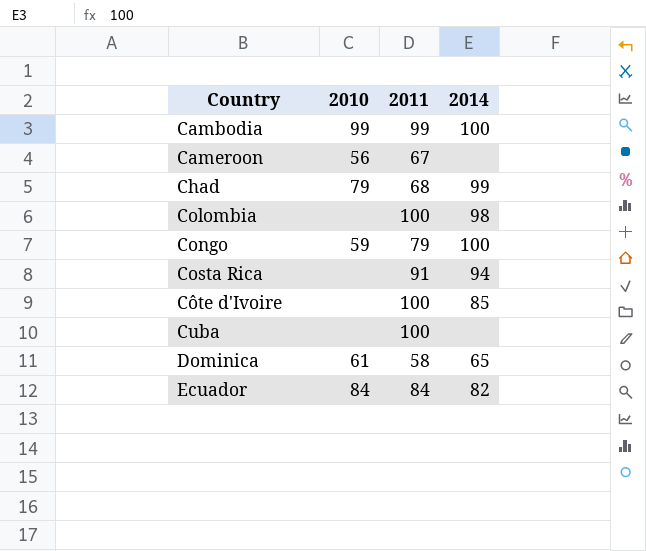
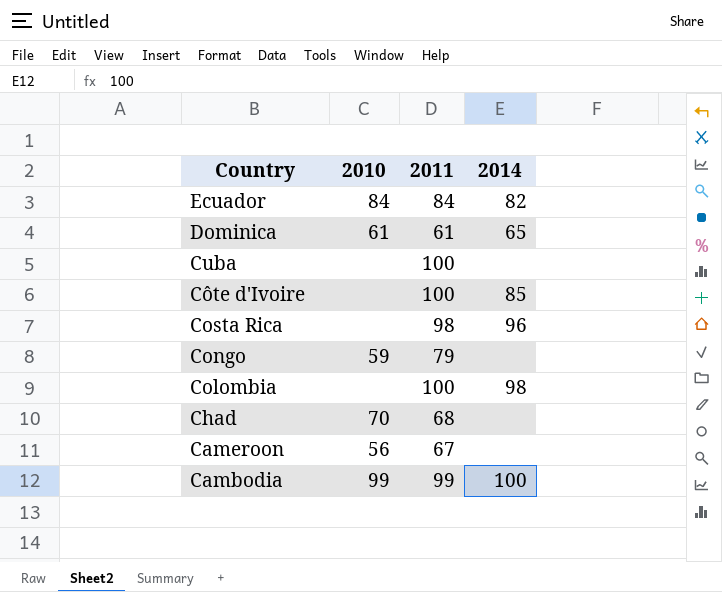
row order: Country ascending -> Country descending
Dominica | 2011: 58 -> 61
Costa Rica | 2011: 91 -> 98
Costa Rica | 2014: 94 -> 96
Congo | 2014: 100 -> none
Chad | 2010: 79 -> 70
Chad | 2014: 99 -> none

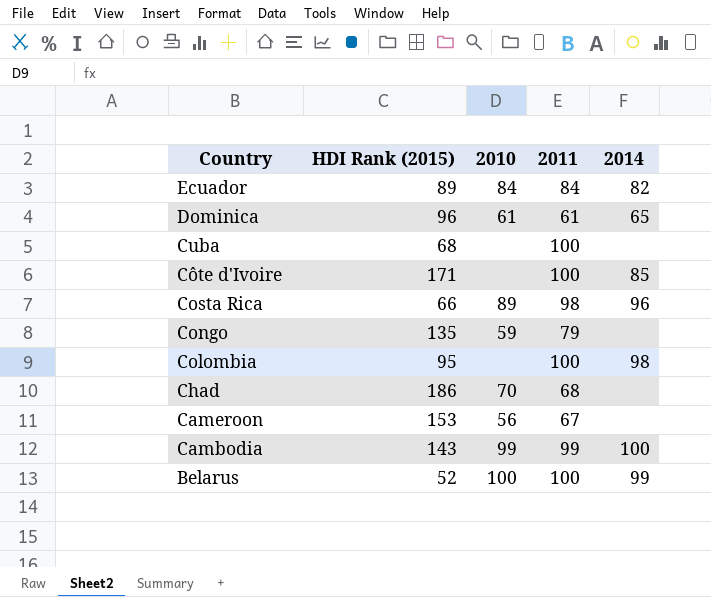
column HDI Rank (2015) | position: none -> 2
Costa Rica | 2010: none -> 89
row Belarus: none -> 52 | 100 | 100 | 99

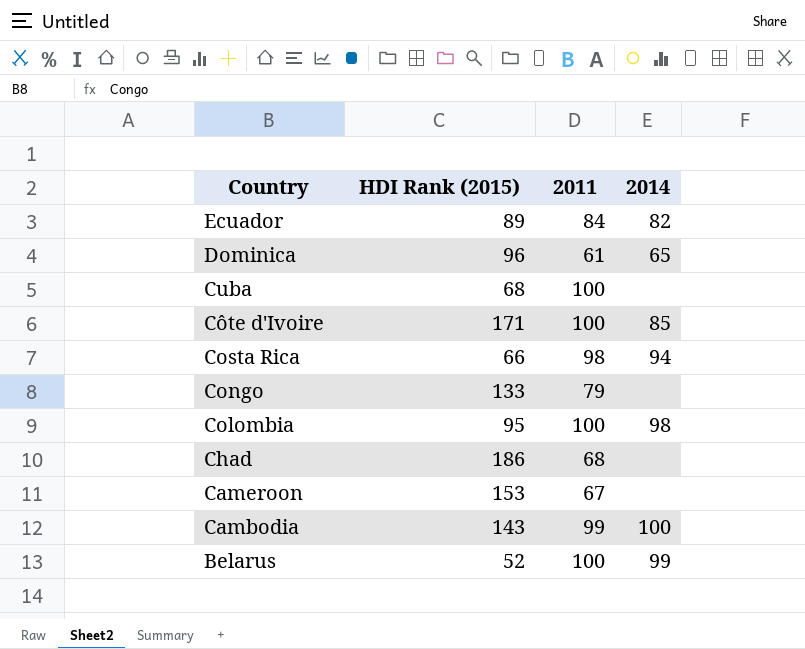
column 2010 | position: 3 -> none
Costa Rica | 2014: 96 -> 94
Congo | HDI Rank (2015): 135 -> 133

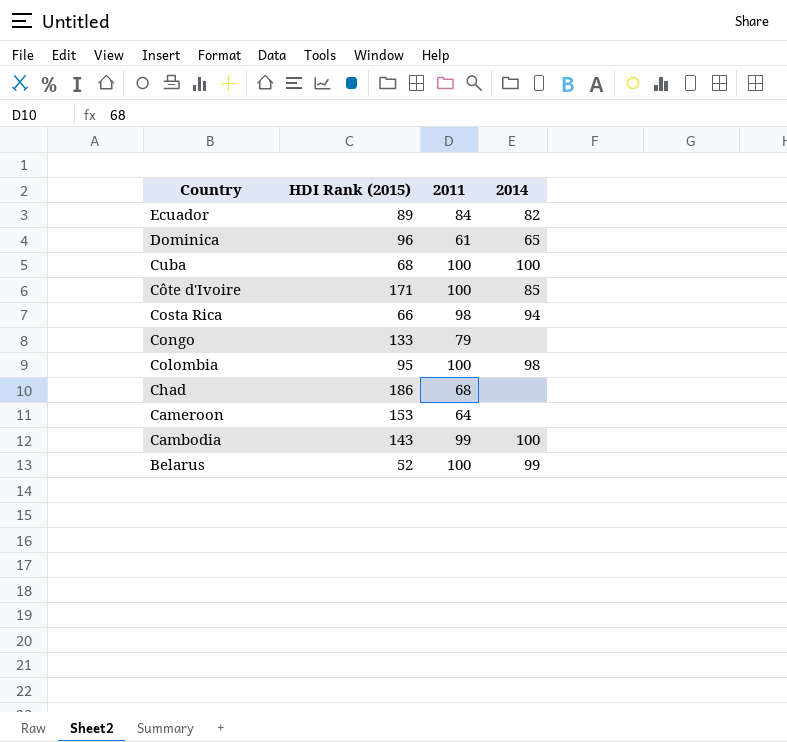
Cuba | 2014: none -> 100
Cameroon | 2011: 67 -> 64

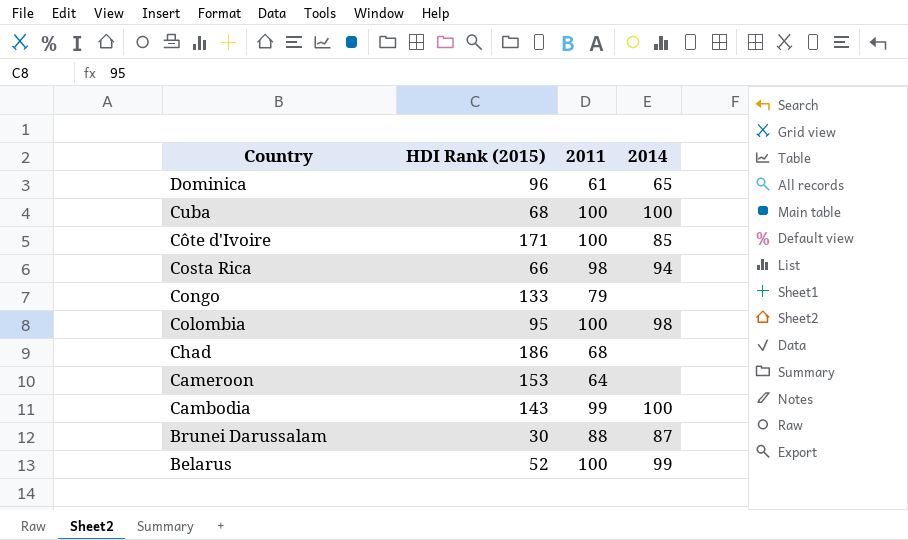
row Ecuador: 89 | 84 | 82 -> none
row Brunei Darussalam: none -> 30 | 88 | 87

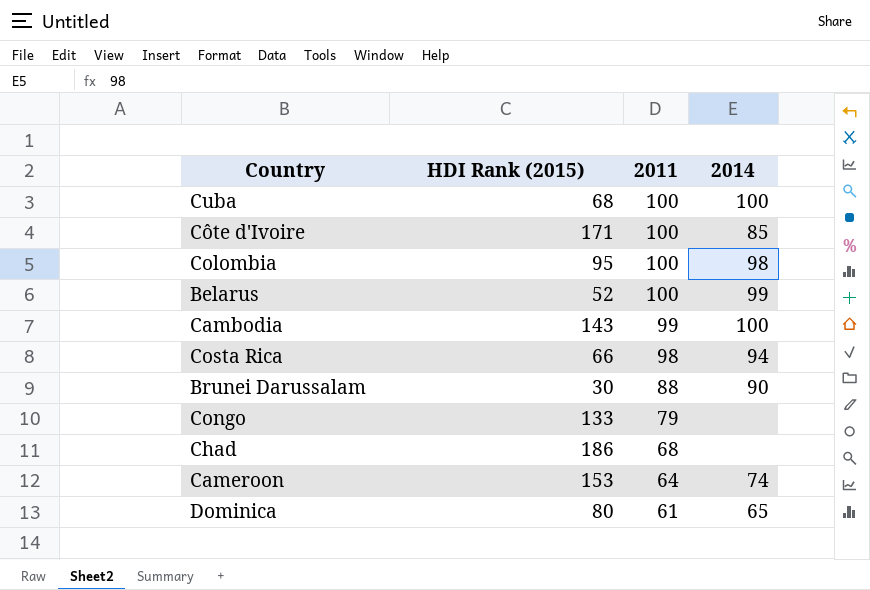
row order: Country descending -> 2011 descending
Brunei Darussalam | 2014: 87 -> 90
Cameroon | 2014: none -> 74
Dominica | HDI Rank (2015): 96 -> 80

